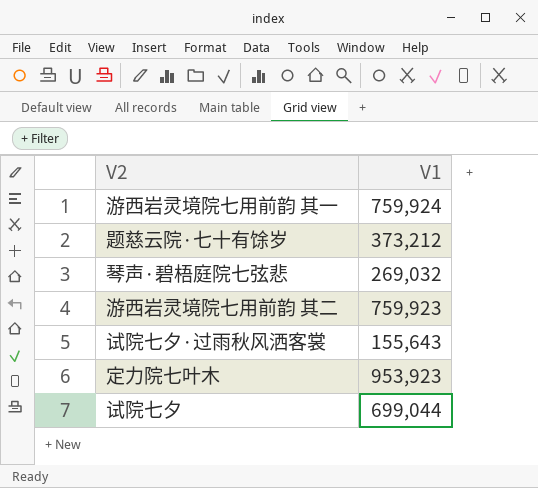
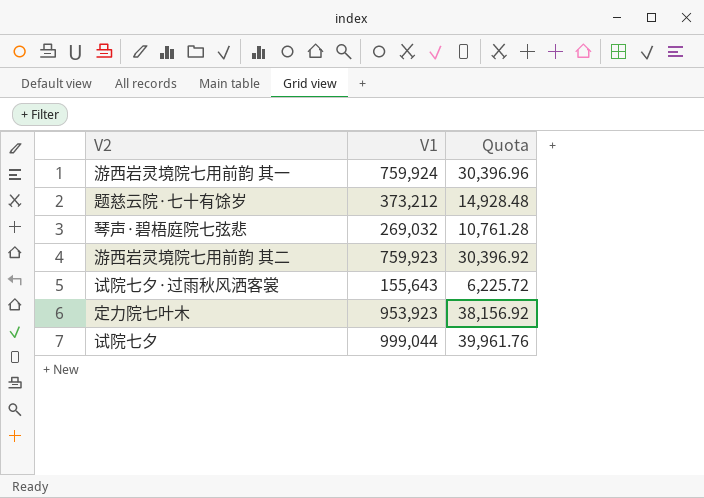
column Quota | formula: none -> [V1] * 0.04
试院七夕 | V1: 699,044 -> 999,044

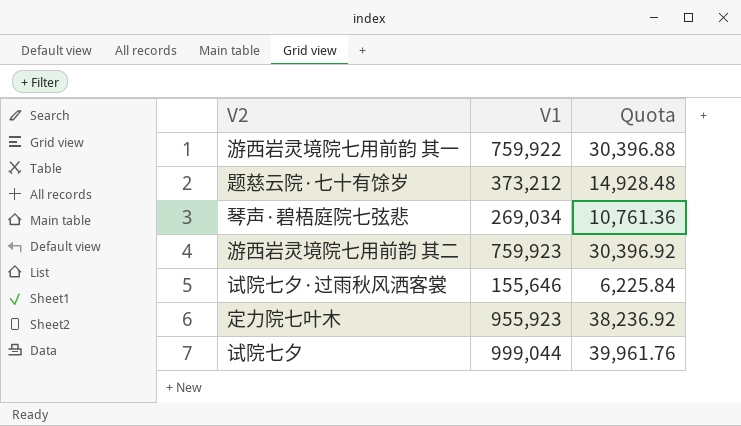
游西岩灵境院七用前韵 其一 | V1: 759,924 -> 759,922
游西岩灵境院七用前韵 其一 | Quota: 30,396.96 -> 30,396.88
琴声·碧梧庭院七弦悲 | V1: 269,032 -> 269,034
琴声·碧梧庭院七弦悲 | Quota: 10,761.28 -> 10,761.36
试院七夕·过雨秋风洒客裳 | V1: 155,643 -> 155,646
试院七夕·过雨秋风洒客裳 | Quota: 6,225.72 -> 6,225.84
定力院七叶木 | V1: 953,923 -> 955,923
定力院七叶木 | Quota: 38,156.92 -> 38,236.92

